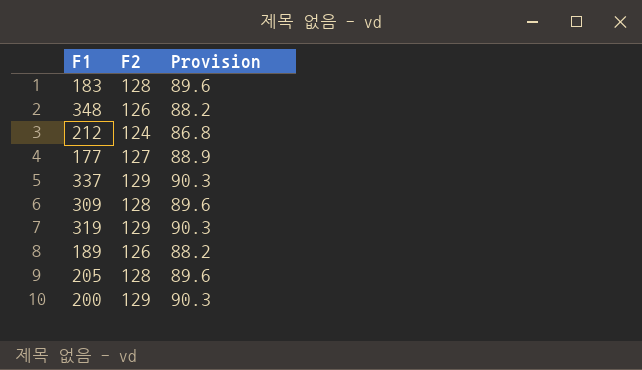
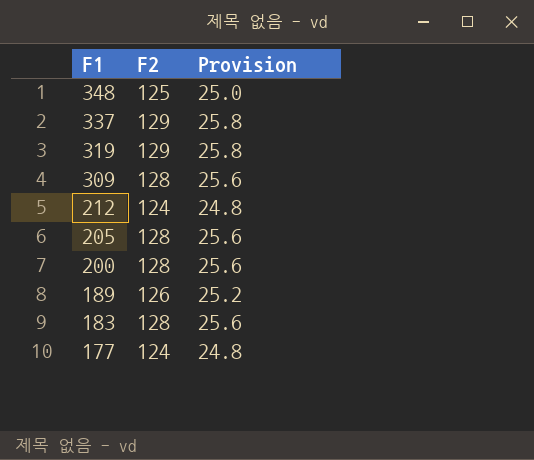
row order: none -> F1 descending
column Provision | formula: [F2] * 0.7 -> [F2] * 0.2
348 | F2: 126 -> 125
200 | F2: 129 -> 128
177 | F2: 127 -> 124

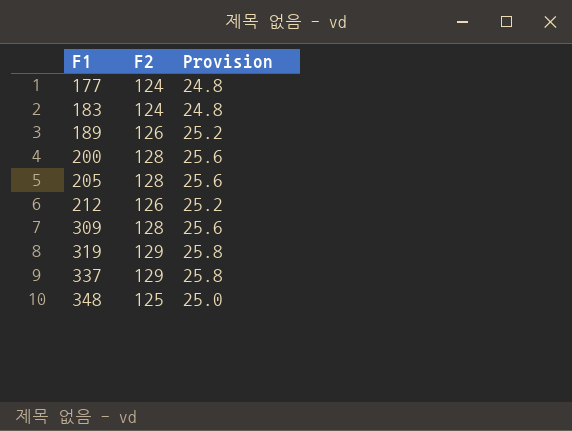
row order: F1 descending -> F1 ascending
183 | F2: 128 -> 124
183 | Provision: 25.6 -> 24.8
212 | F2: 124 -> 126
212 | Provision: 24.8 -> 25.2

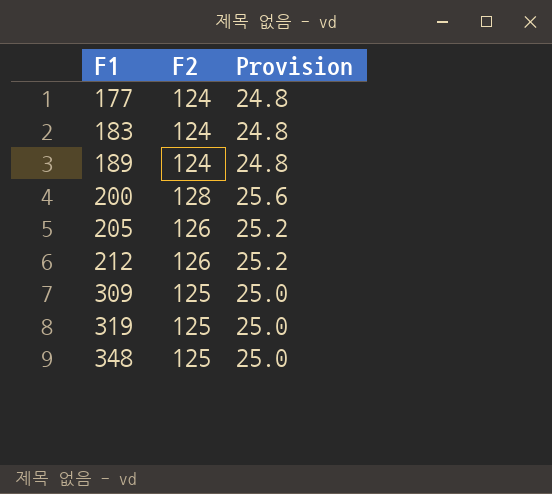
row 337: 129 | 25.8 -> none
189 | F2: 126 -> 124
189 | Provision: 25.2 -> 24.8
205 | F2: 128 -> 126
205 | Provision: 25.6 -> 25.2
309 | F2: 128 -> 125
309 | Provision: 25.6 -> 25.0
319 | F2: 129 -> 125
319 | Provision: 25.8 -> 25.0

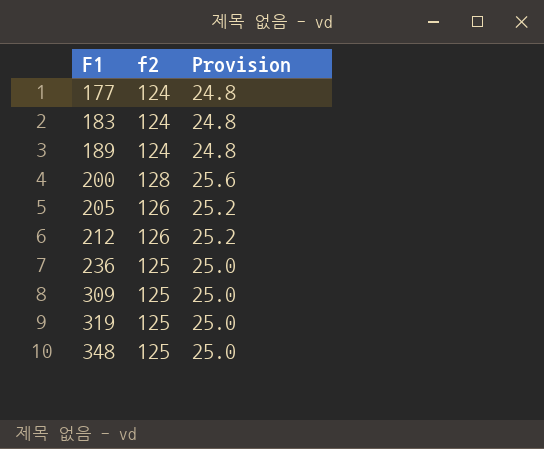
column name: F2 -> f2
row 236: none -> 125 | 25.0

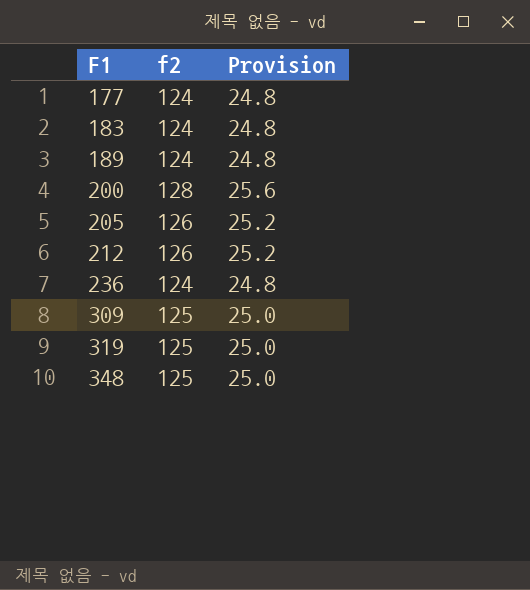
236 | f2: 125 -> 124
236 | Provision: 25.0 -> 24.8

